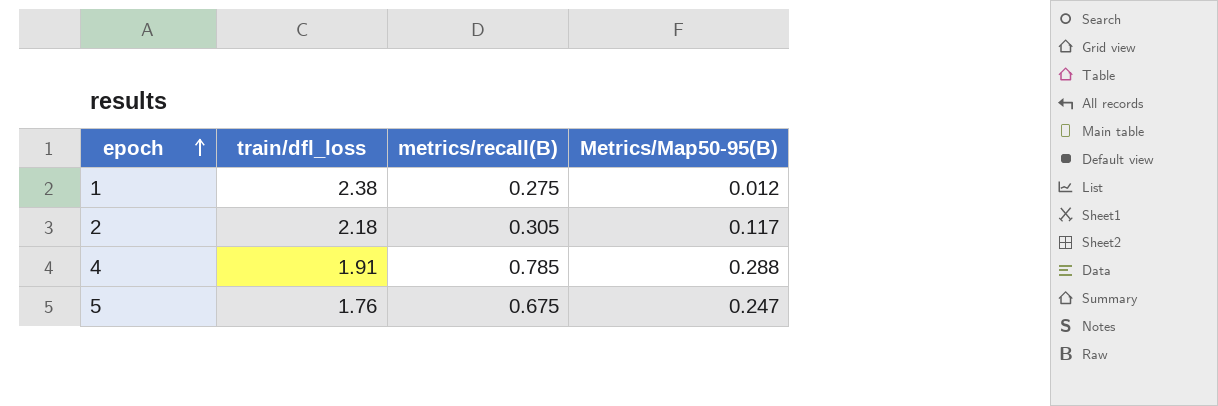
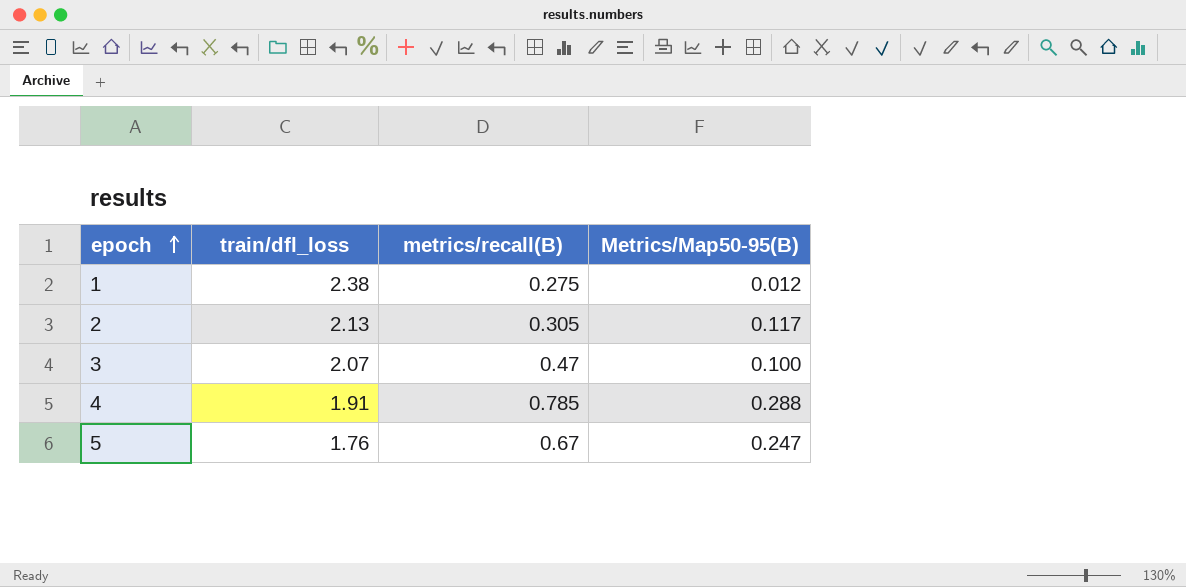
2 | train/dfl_loss: 2.18 -> 2.13
row 3: none -> 2.07 | 0.47 | 0.100
5 | metrics/recall(B): 0.675 -> 0.67

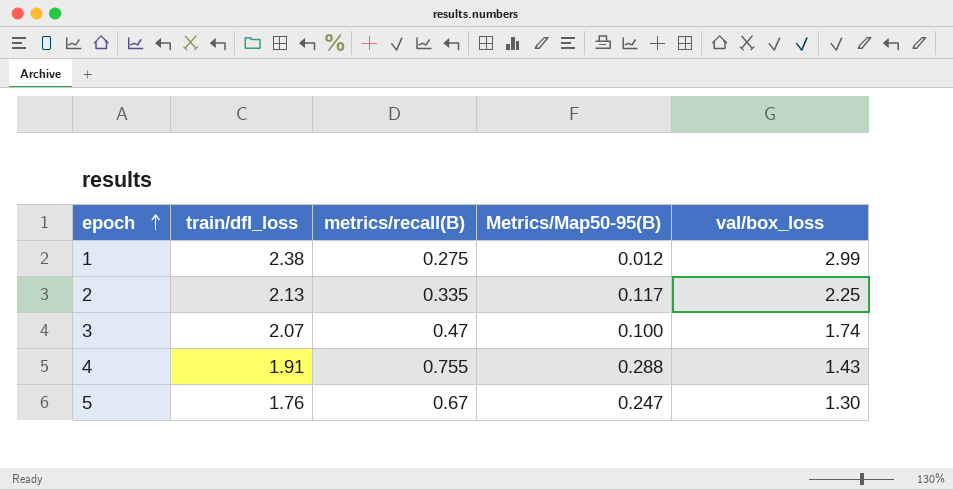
column val/box_loss | position: none -> 5
2 | metrics/recall(B): 0.305 -> 0.335
4 | metrics/recall(B): 0.785 -> 0.755

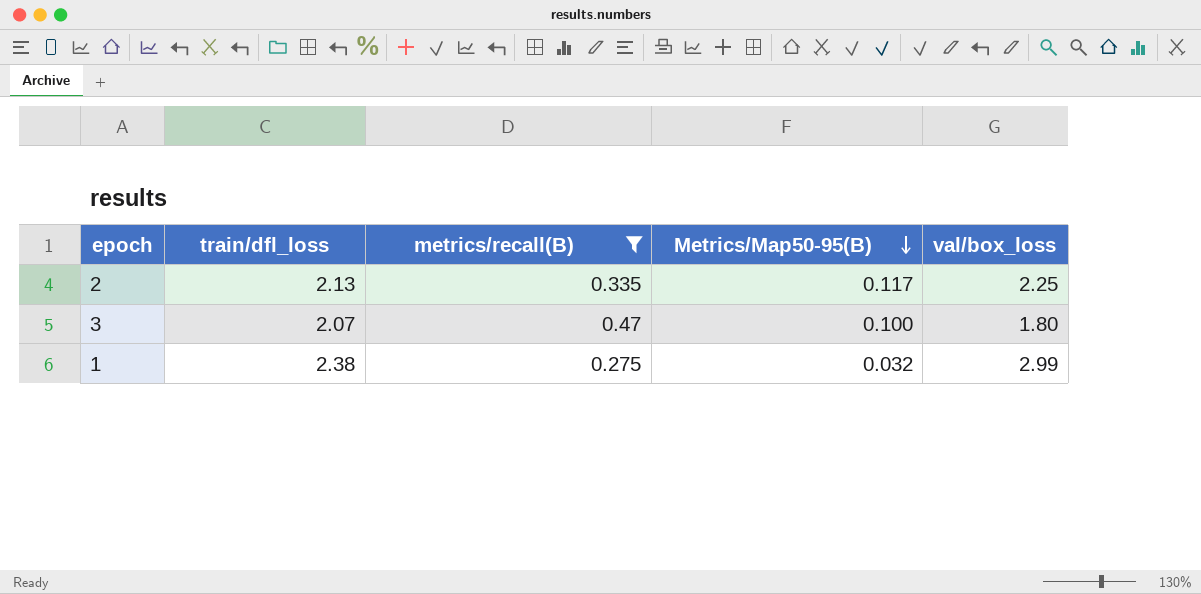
filter: none -> metrics/recall(B) <= 0.47
row order: epoch ascending -> Metrics/Map50-95(B) descending
3 | val/box_loss: 1.74 -> 1.80
1 | Metrics/Map50-95(B): 0.012 -> 0.032

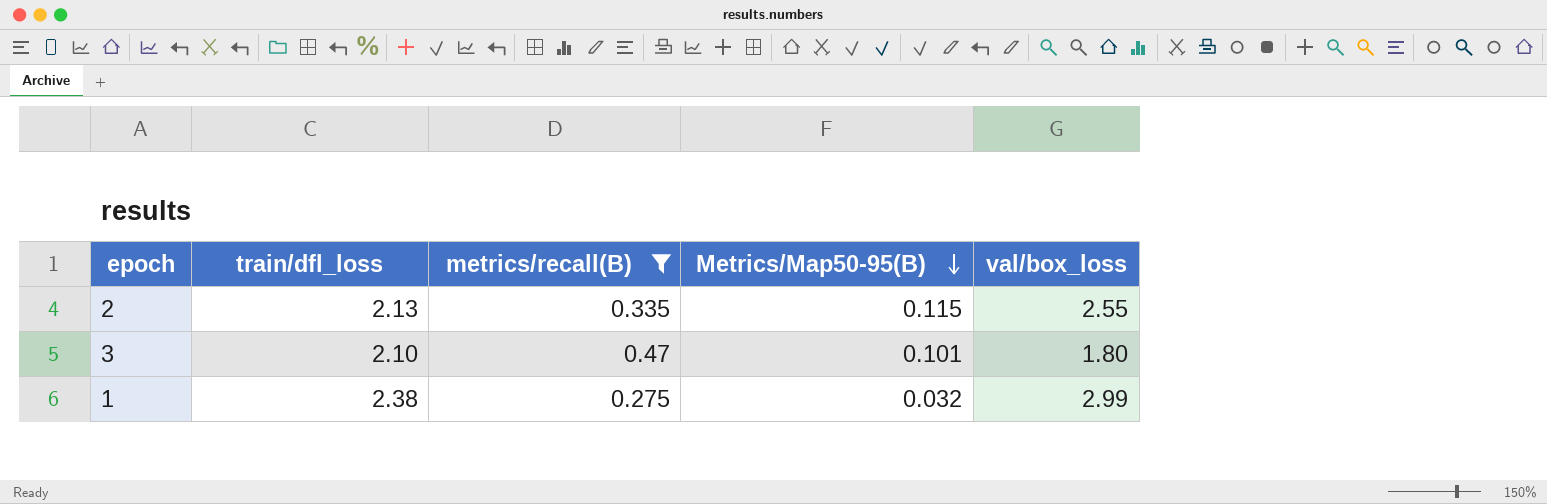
2 | Metrics/Map50-95(B): 0.117 -> 0.115
2 | val/box_loss: 2.25 -> 2.55
3 | train/dfl_loss: 2.07 -> 2.10
3 | Metrics/Map50-95(B): 0.100 -> 0.101

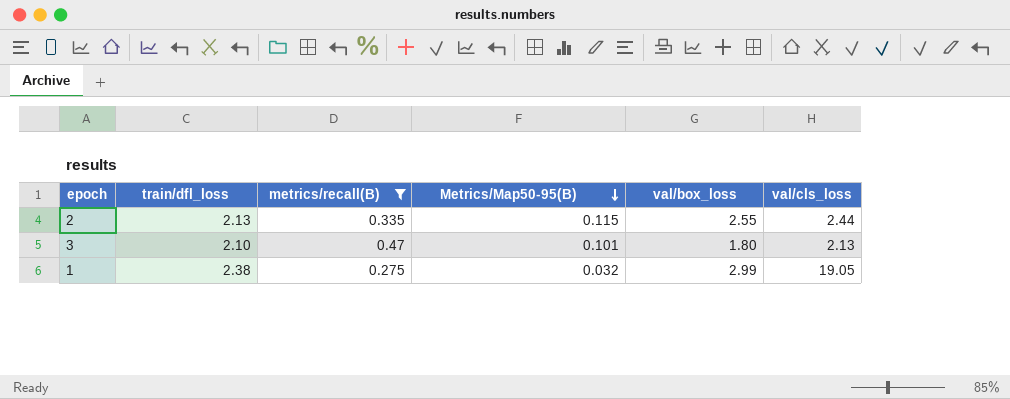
column val/cls_loss | position: none -> 6

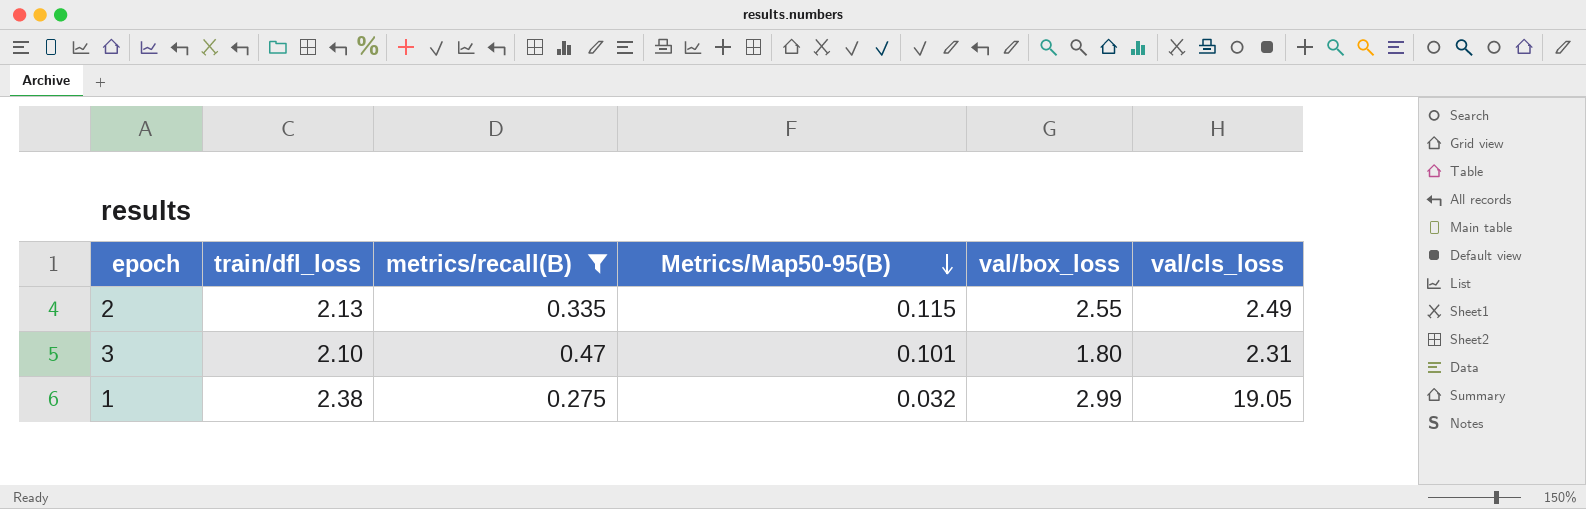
2 | val/cls_loss: 2.44 -> 2.49
3 | val/cls_loss: 2.13 -> 2.31

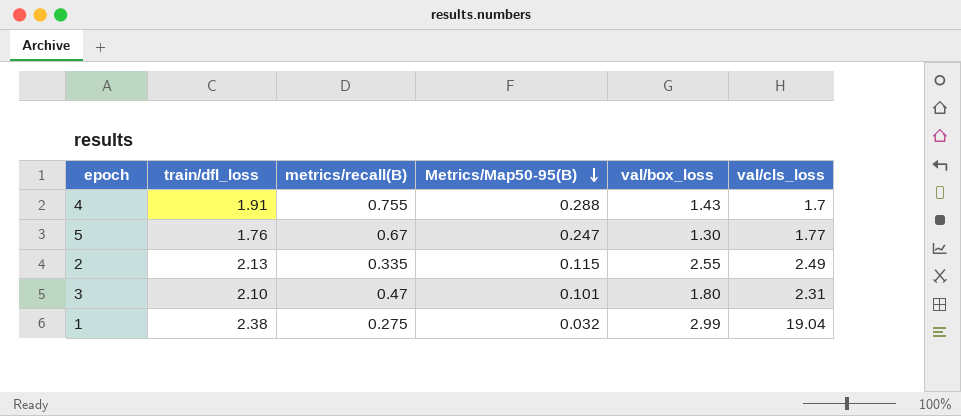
filter: metrics/recall(B) <= 0.47 -> none
1 | val/cls_loss: 19.05 -> 19.04

